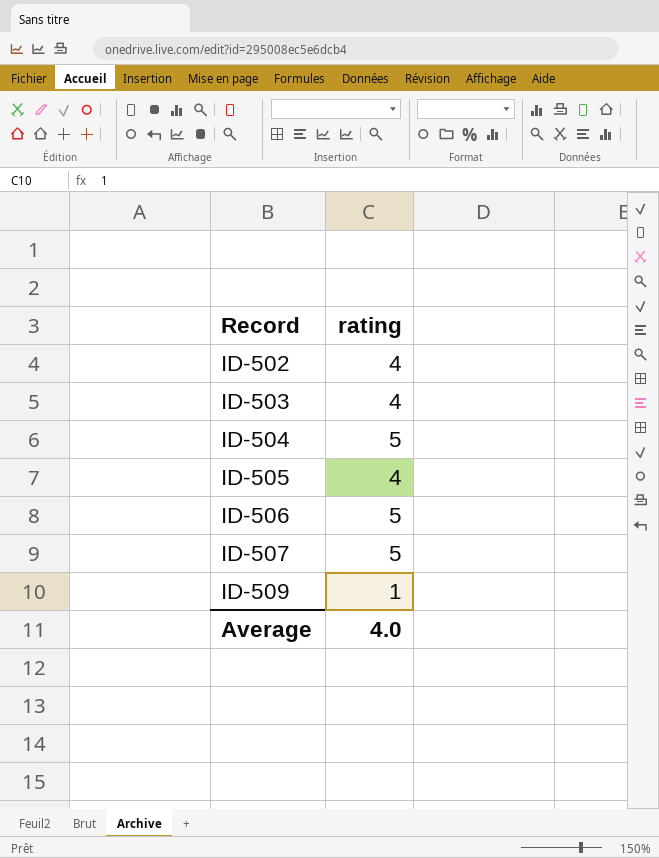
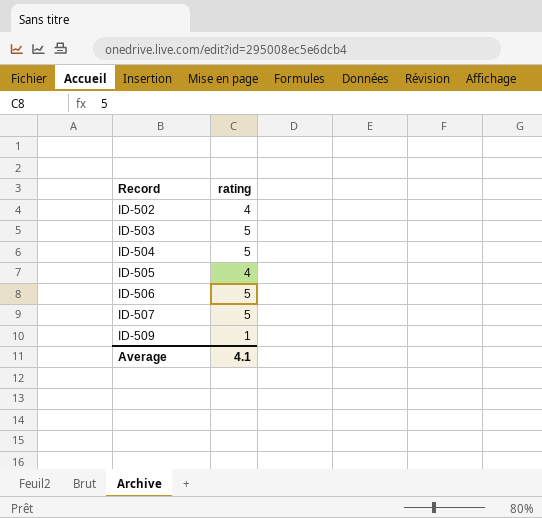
ID-503 | rating: 4 -> 5
Average | rating: 4.0 -> 4.1

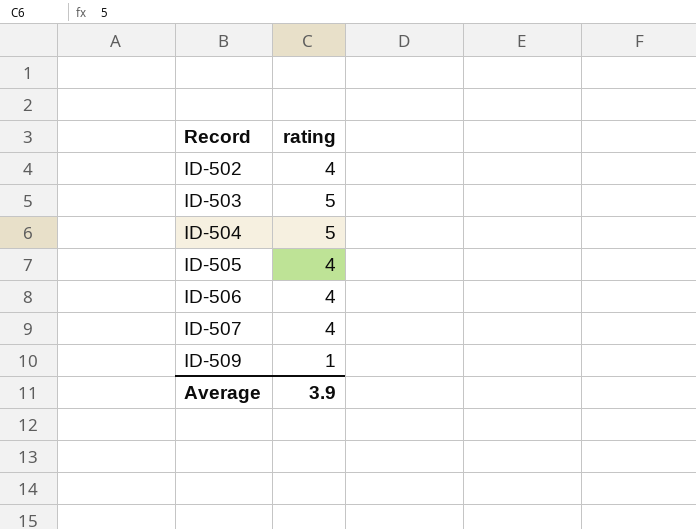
ID-506 | rating: 5 -> 4
ID-507 | rating: 5 -> 4
Average | rating: 4.1 -> 3.9

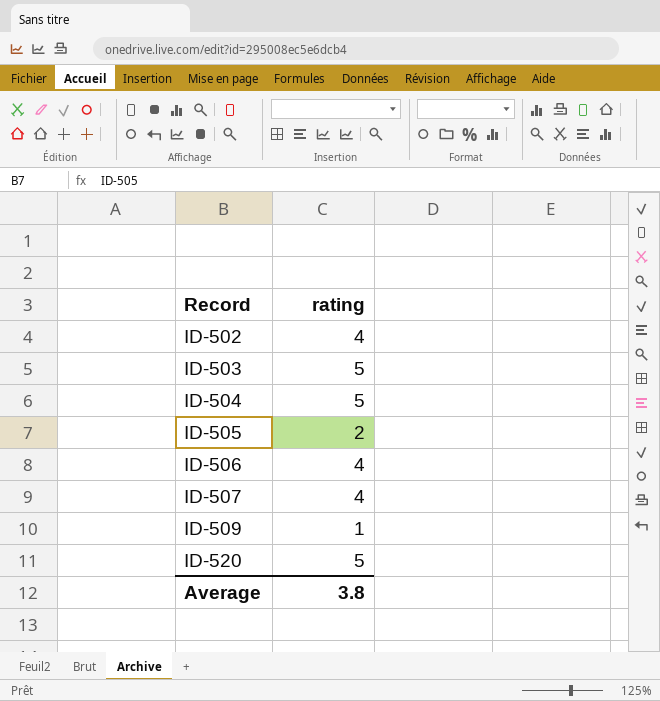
ID-505 | rating: 4 -> 2
row ID-520: none -> 5
Average | rating: 3.9 -> 3.8

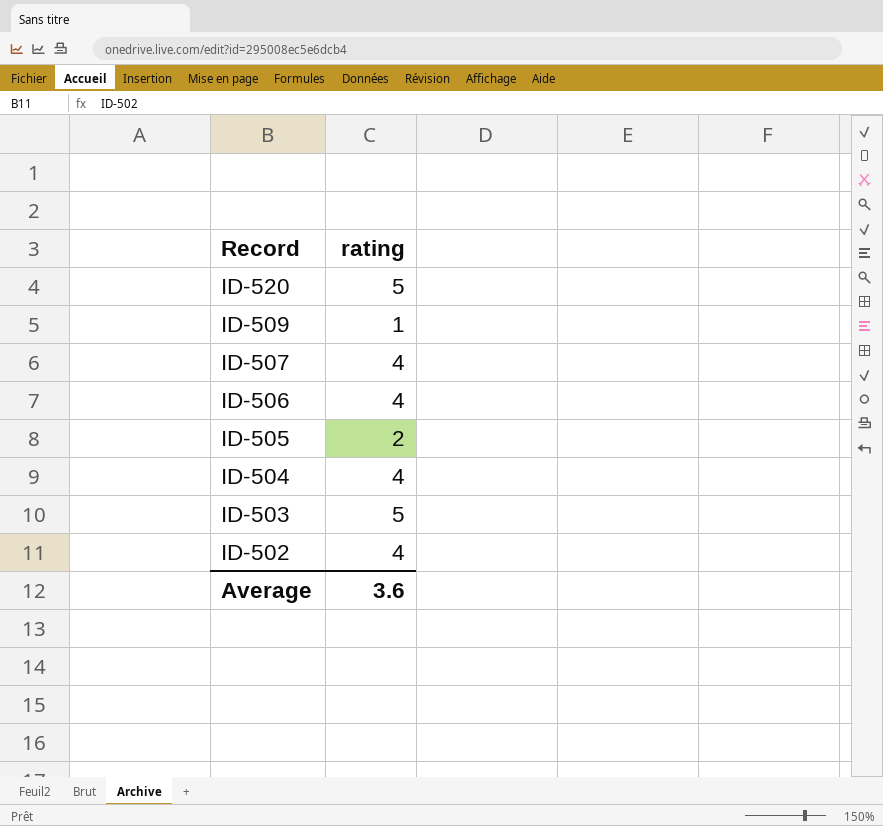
row order: Record ascending -> Record descending
ID-504 | rating: 5 -> 4
Average | rating: 3.8 -> 3.6

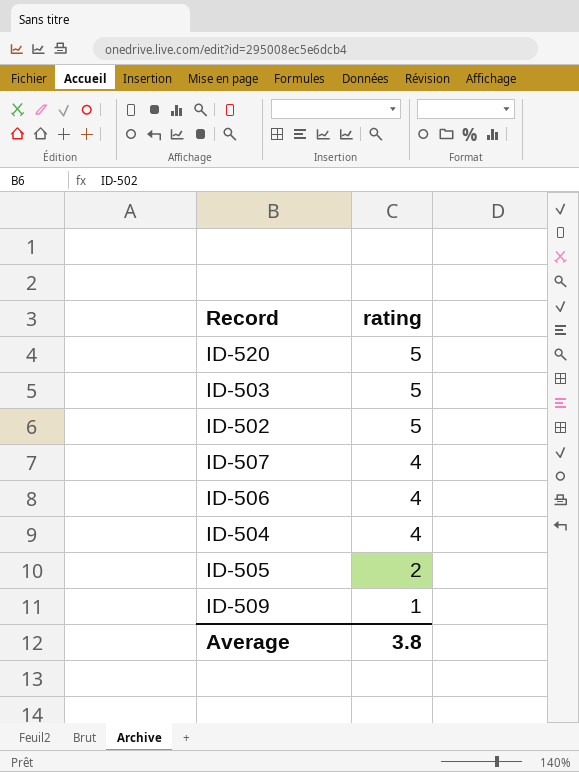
row order: Record descending -> rating descending
ID-502 | rating: 4 -> 5
Average | rating: 3.6 -> 3.8

